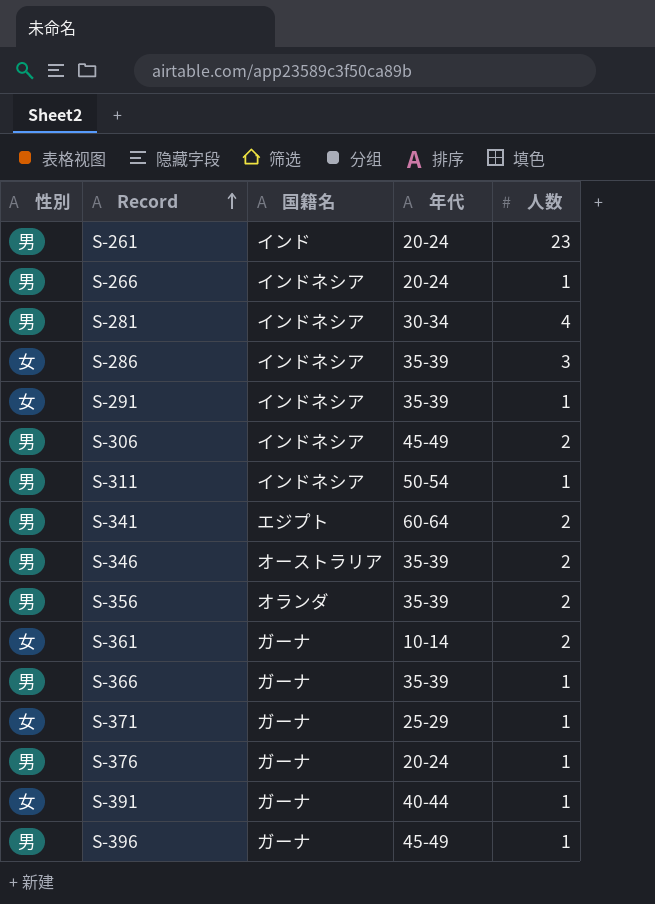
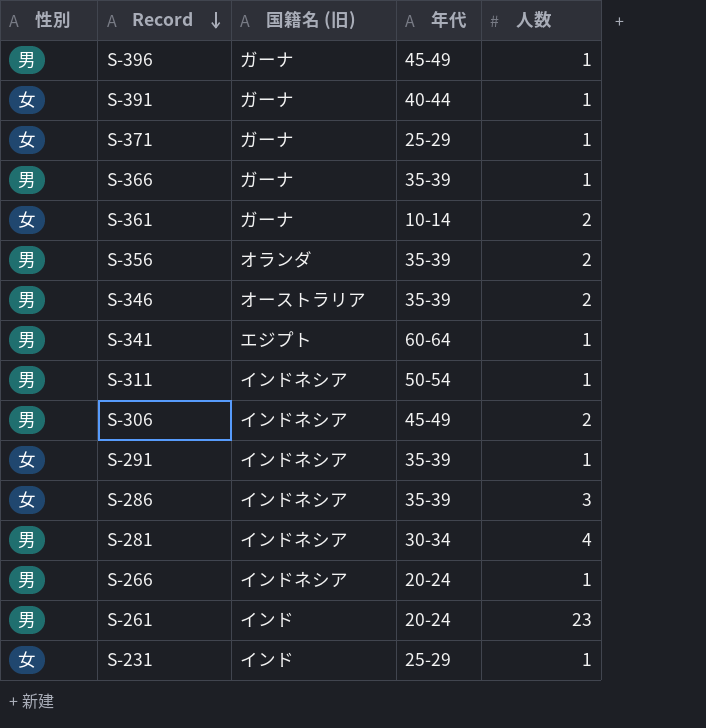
row order: Record ascending -> Record descending
column name: 国籍名 -> 国籍名 (旧)
row S-376: 男 | ガーナ | 20-24 | 1 -> none
S-341 | 人数: 2 -> 1
row S-231: none -> 女 | インド | 25-29 | 1

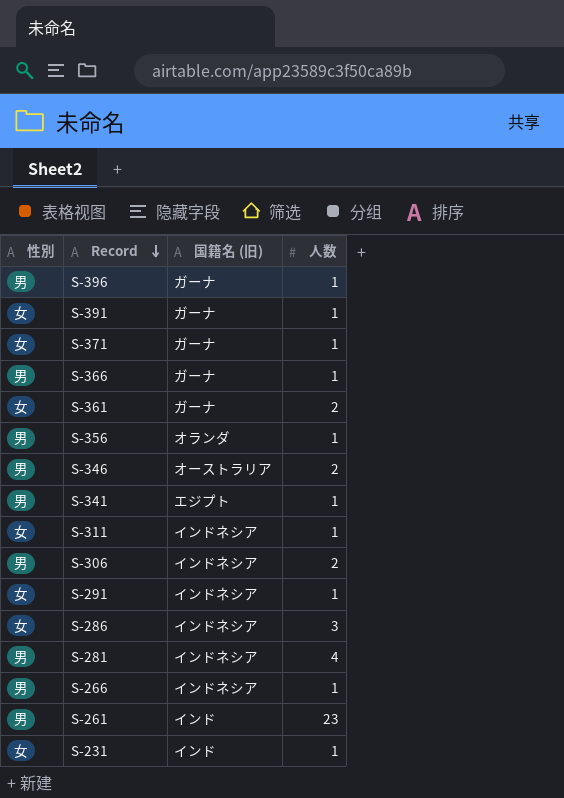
column 年代 | position: 4 -> none
S-356 | 人数: 2 -> 1
S-311 | 性別: 男 -> 女

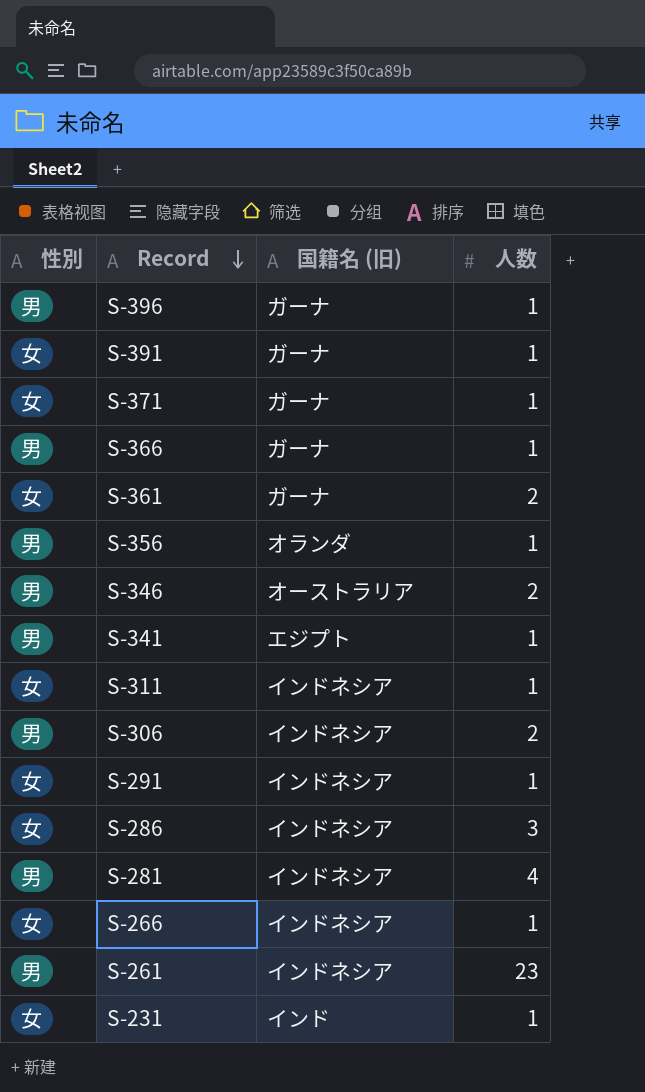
S-266 | 性別: 男 -> 女
S-261 | 国籍名 (旧): インド -> インドネシア

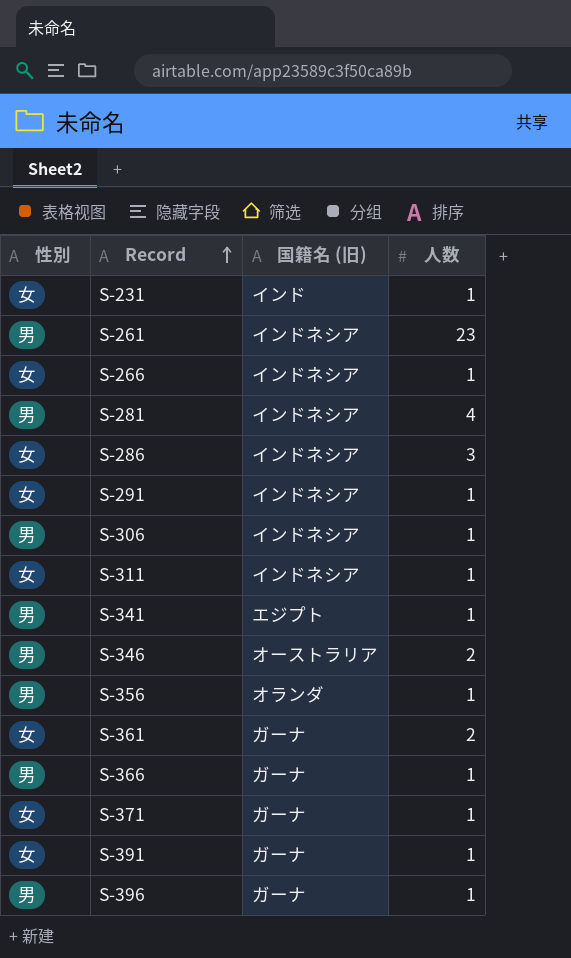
row order: Record descending -> Record ascending
S-306 | 人数: 2 -> 1

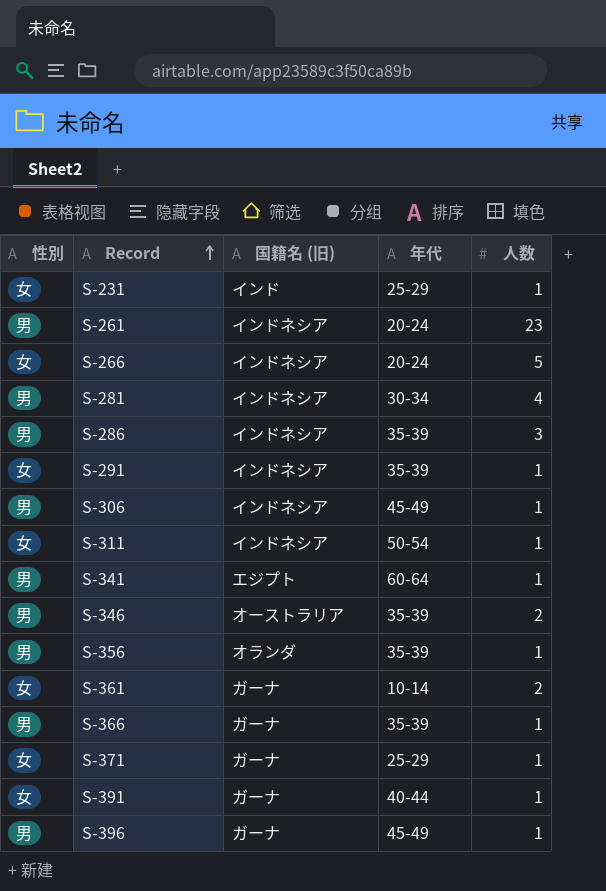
column 年代 | position: none -> 4
S-266 | 人数: 1 -> 5
S-286 | 性別: 女 -> 男

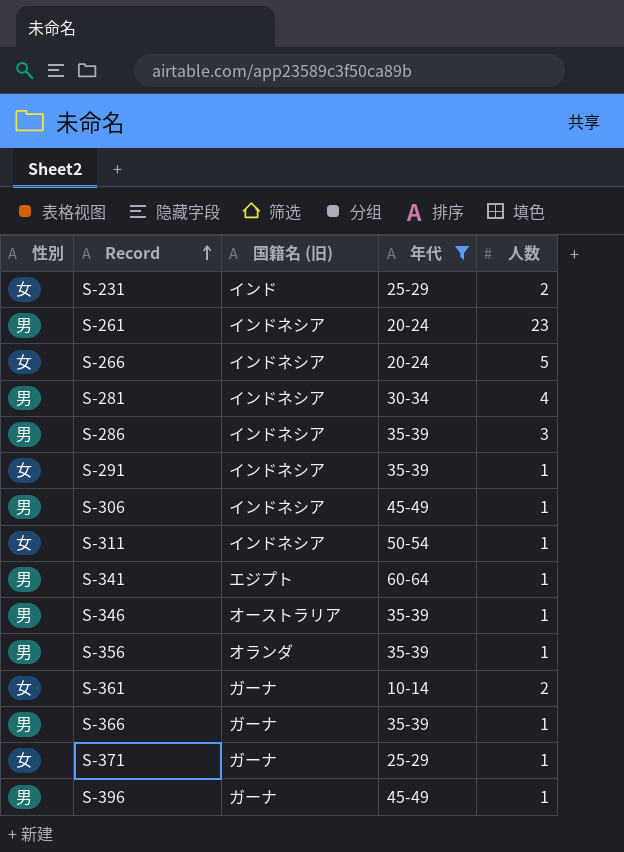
filter: none -> 年代 != 40-44
S-231 | 人数: 1 -> 2
S-346 | 人数: 2 -> 1

